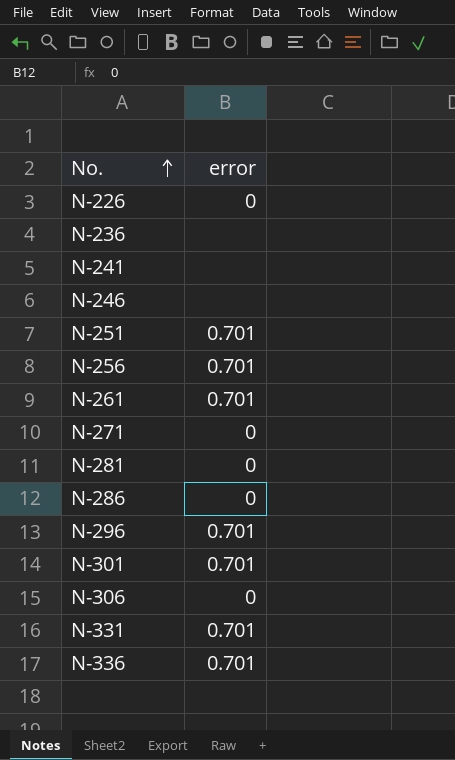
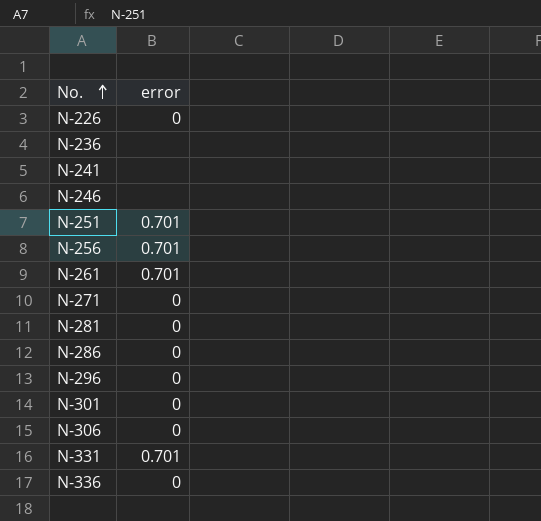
N-296 | error: 0.701 -> 0
N-301 | error: 0.701 -> 0
N-336 | error: 0.701 -> 0

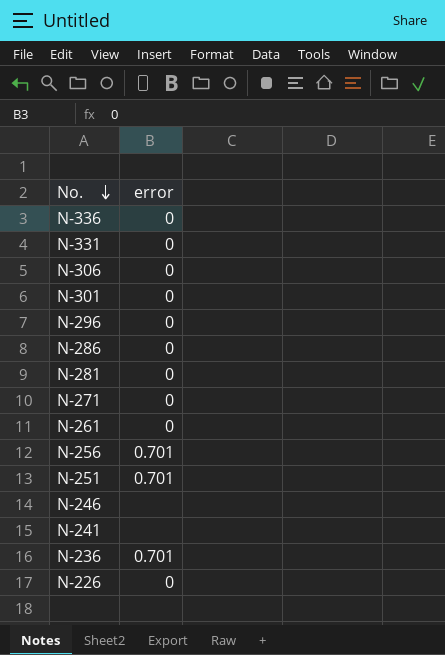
row order: No. ascending -> No. descending
N-331 | error: 0.701 -> 0
N-261 | error: 0.701 -> 0
N-236 | error: none -> 0.701

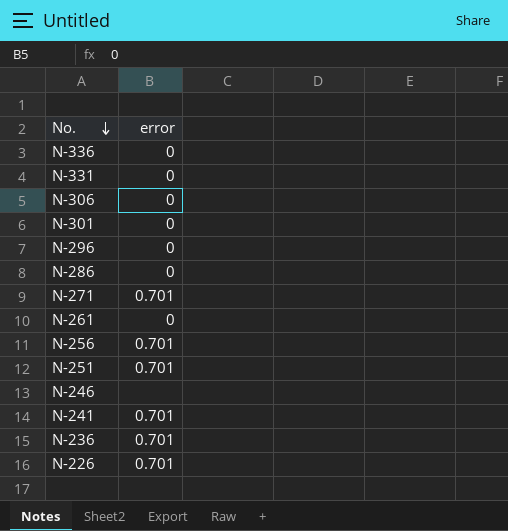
row N-281: 0 -> none
N-271 | error: 0 -> 0.701
N-241 | error: none -> 0.701
N-226 | error: 0 -> 0.701

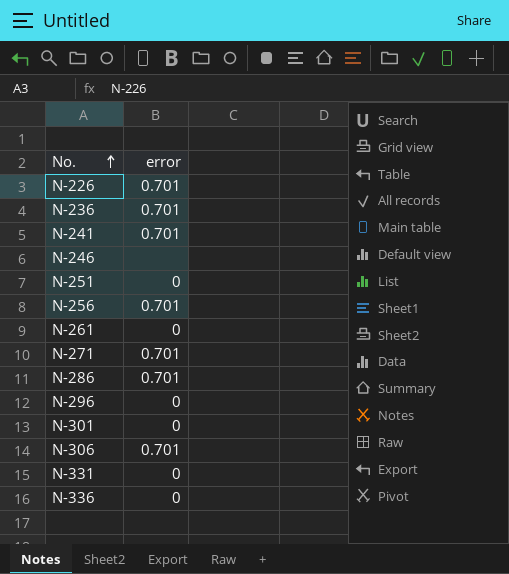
row order: No. descending -> No. ascending
N-251 | error: 0.701 -> 0
N-286 | error: 0 -> 0.701
N-306 | error: 0 -> 0.701

